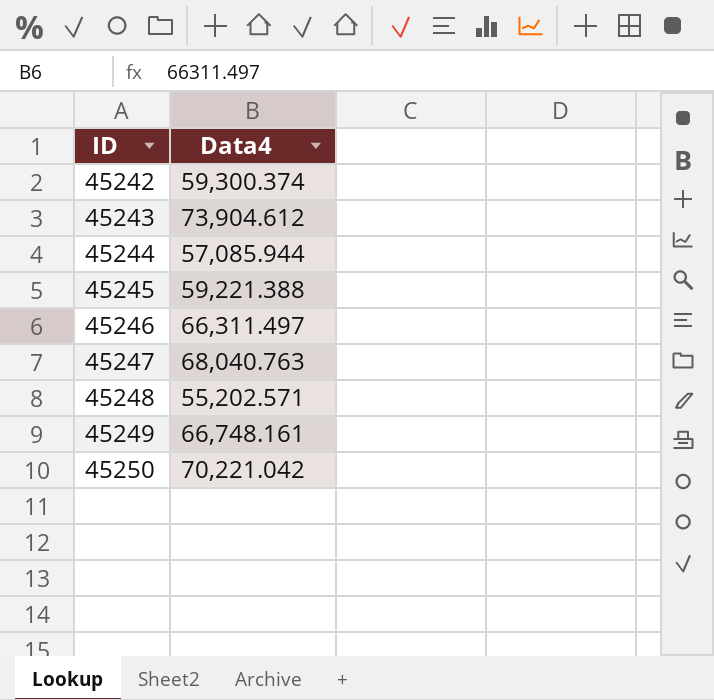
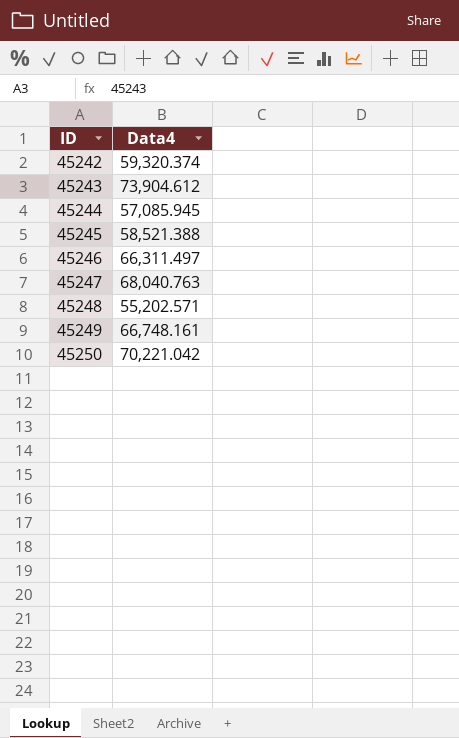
45242 | Data4: 59,300.374 -> 59,320.374
45244 | Data4: 57,085.944 -> 57,085.945
45245 | Data4: 59,221.388 -> 58,521.388

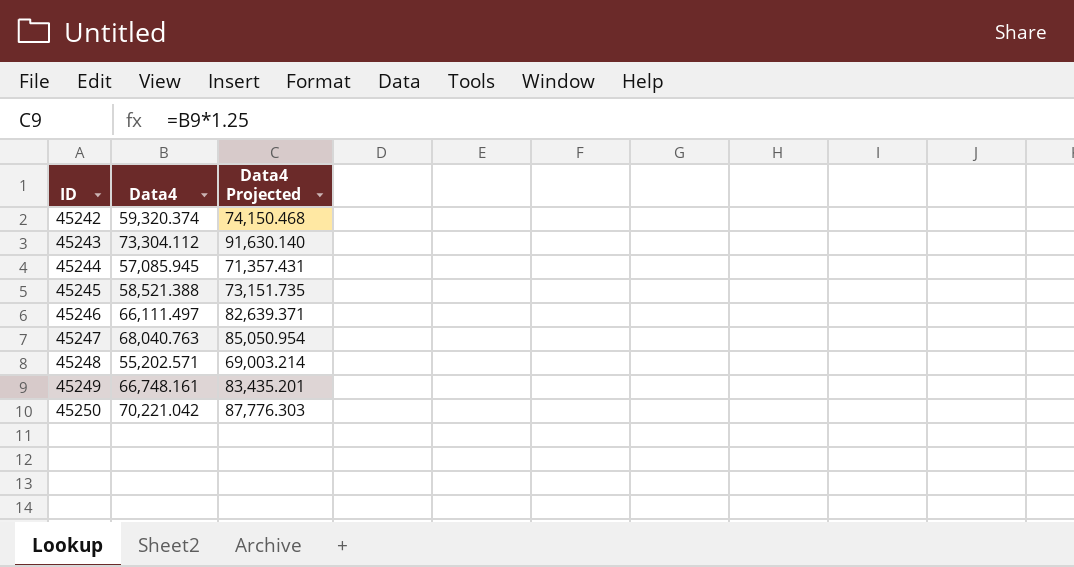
column Data4 Projected | formula: none -> [Data4] * 1.25
45243 | Data4: 73,904.612 -> 73,304.112
45246 | Data4: 66,311.497 -> 66,111.497

